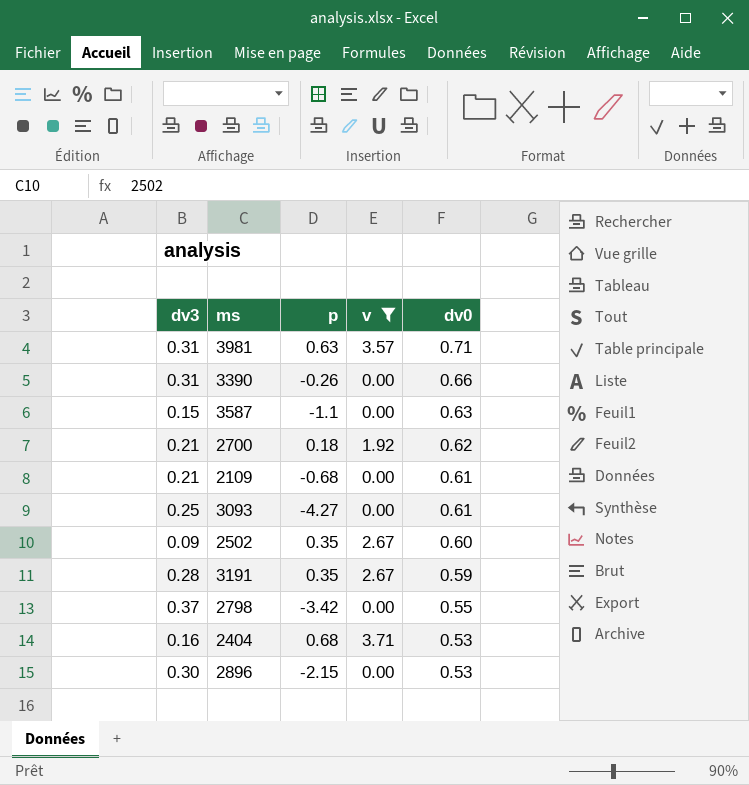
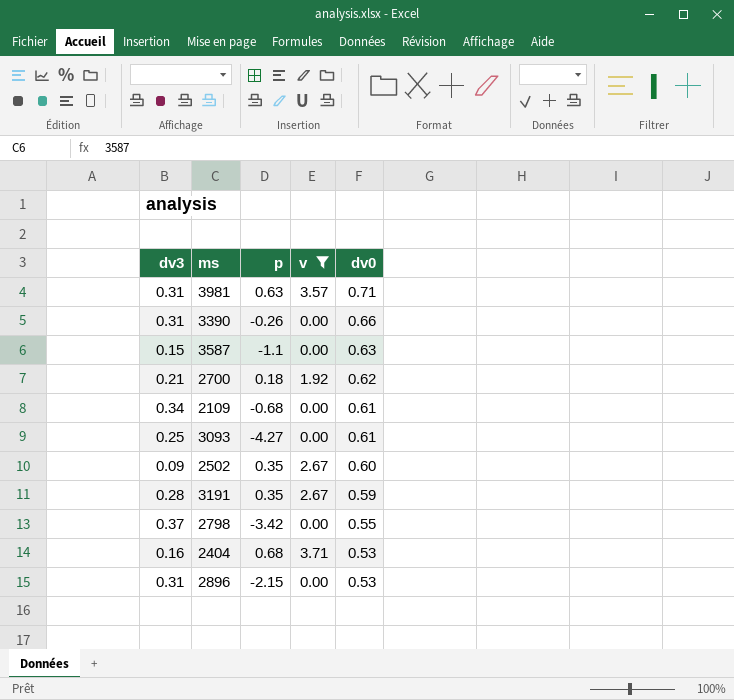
2109 | dv3: 0.21 -> 0.34
2896 | dv3: 0.30 -> 0.31

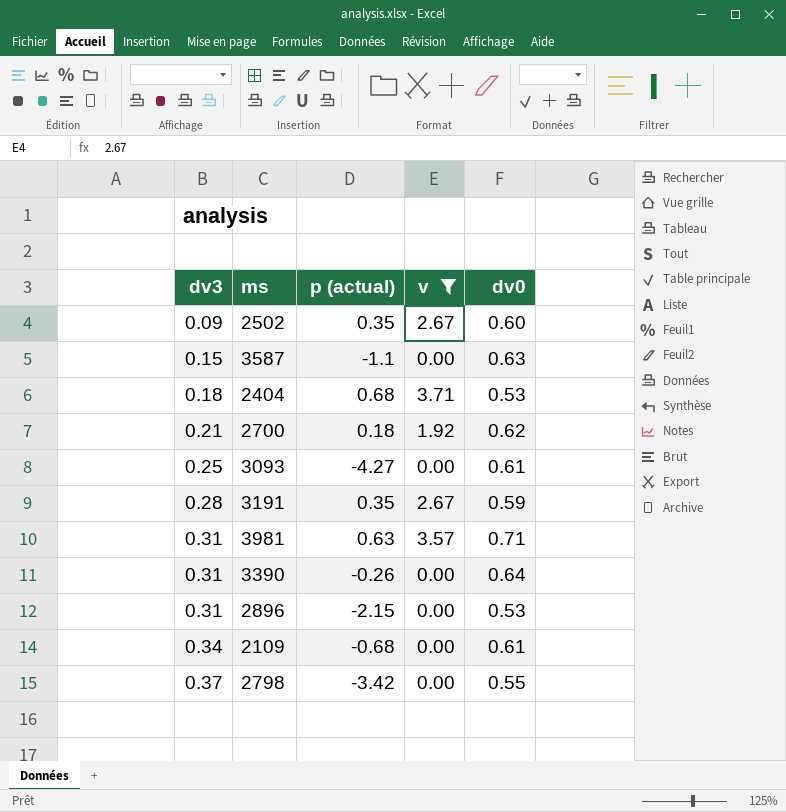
row order: dv0 descending -> dv3 ascending
column name: p -> p (actual)
2404 | dv3: 0.16 -> 0.18
3390 | dv0: 0.66 -> 0.64

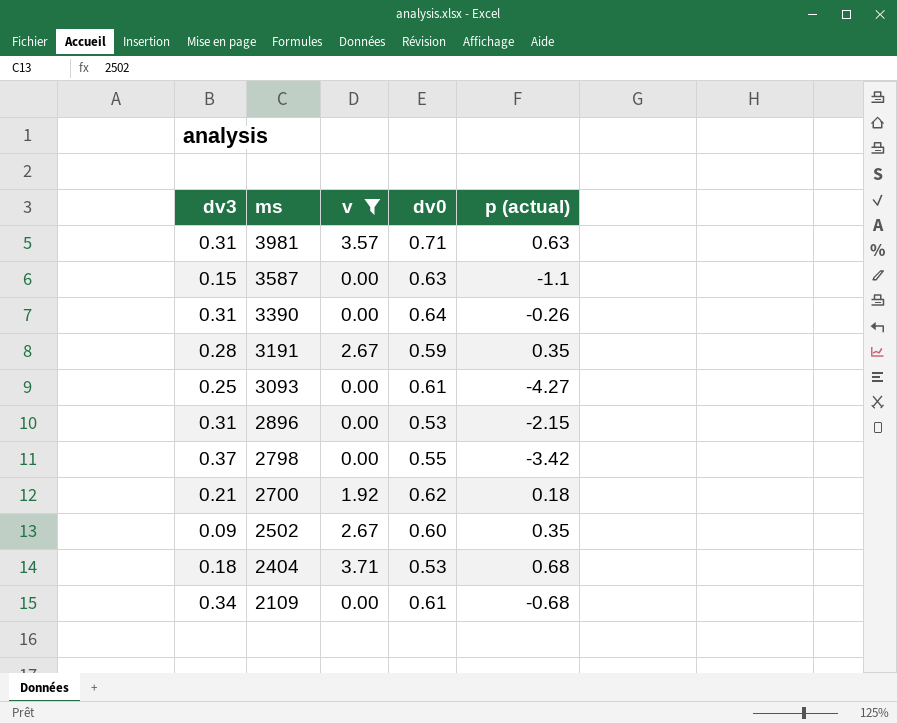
row order: dv3 ascending -> ms descending
column p (actual) | position: 3 -> 5

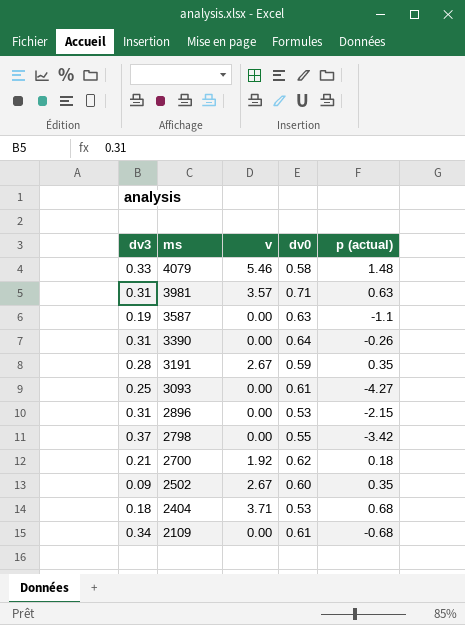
filter: v != 5.46 -> none
3587 | dv3: 0.15 -> 0.19

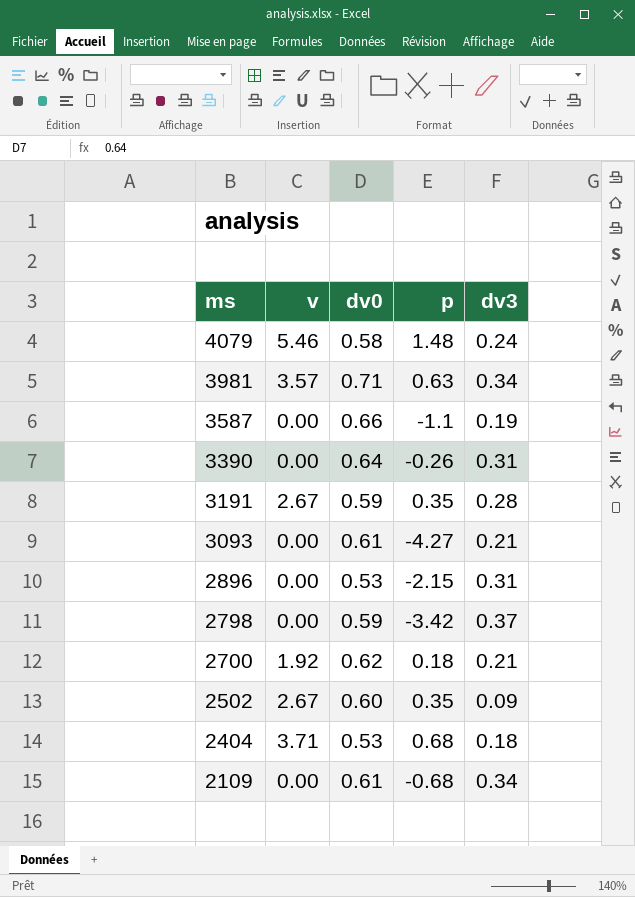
column name: p (actual) -> p
column dv3 | position: 1 -> 5
4079 | dv3: 0.33 -> 0.24
3981 | dv3: 0.31 -> 0.34
3587 | dv0: 0.63 -> 0.66
3093 | dv3: 0.25 -> 0.21
2798 | dv0: 0.55 -> 0.59

